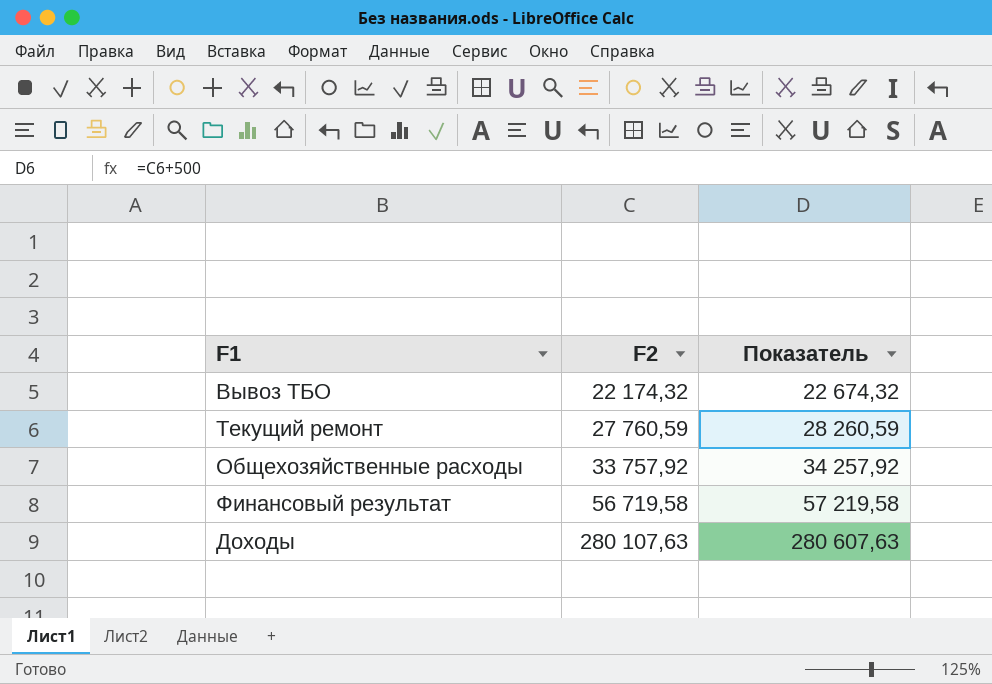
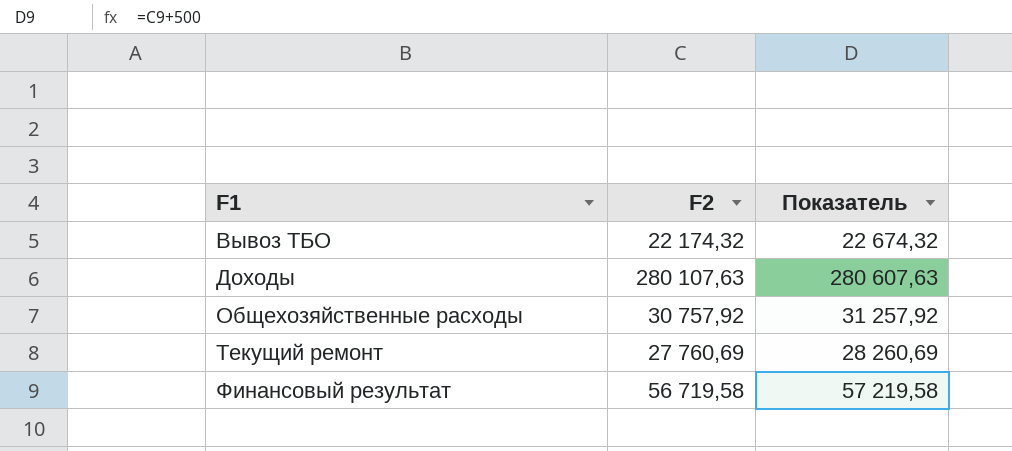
row order: F2 ascending -> F1 ascending
Общехозяйственные расходы | F2: 33 757,92 -> 30 757,92
Общехозяйственные расходы | Показатель: 34 257,92 -> 31 257,92
Текущий ремонт | F2: 27 760,59 -> 27 760,69
Текущий ремонт | Показатель: 28 260,59 -> 28 260,69

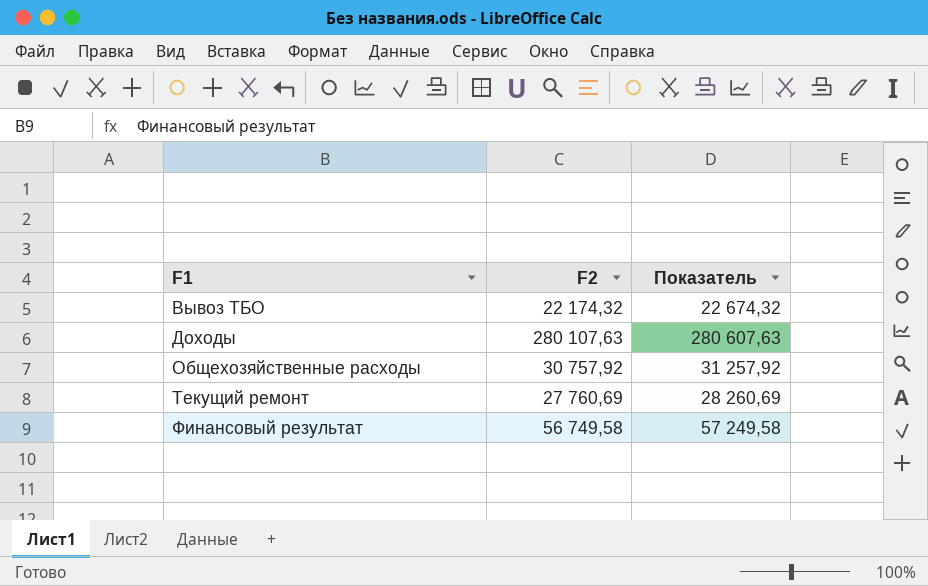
Финансовый результат | F2: 56 719,58 -> 56 749,58
Финансовый результат | Показатель: 57 219,58 -> 57 249,58

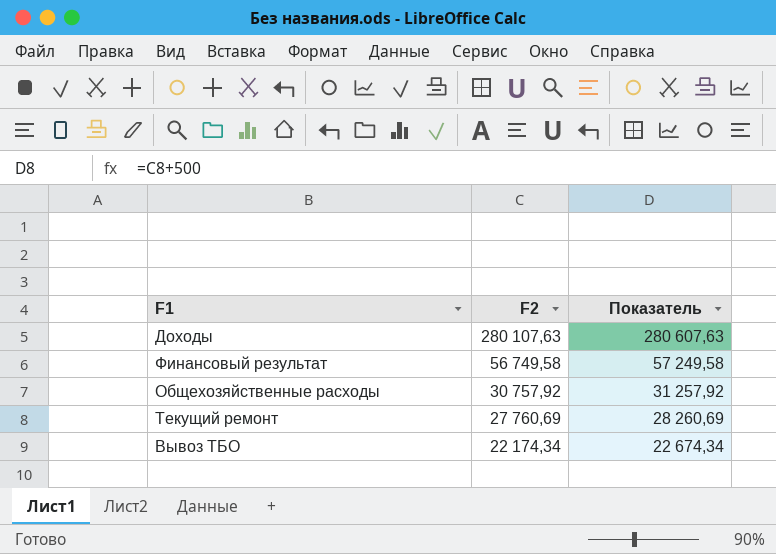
row order: F1 ascending -> F2 descending
Вывоз ТБО | F2: 22 174,32 -> 22 174,34
Вывоз ТБО | Показатель: 22 674,32 -> 22 674,34

